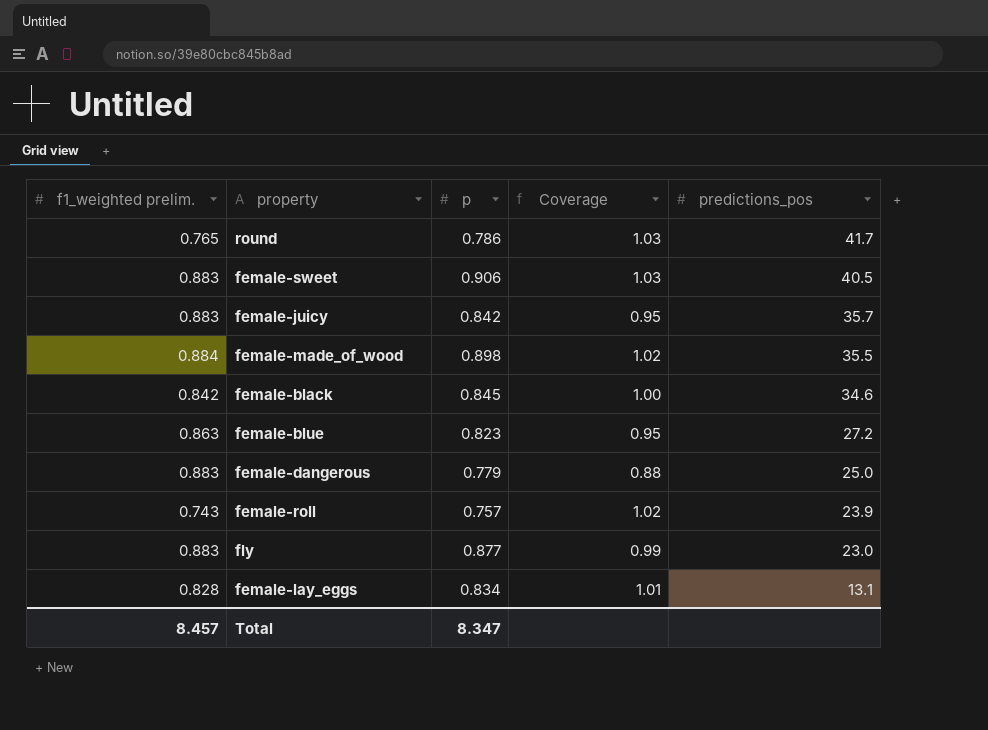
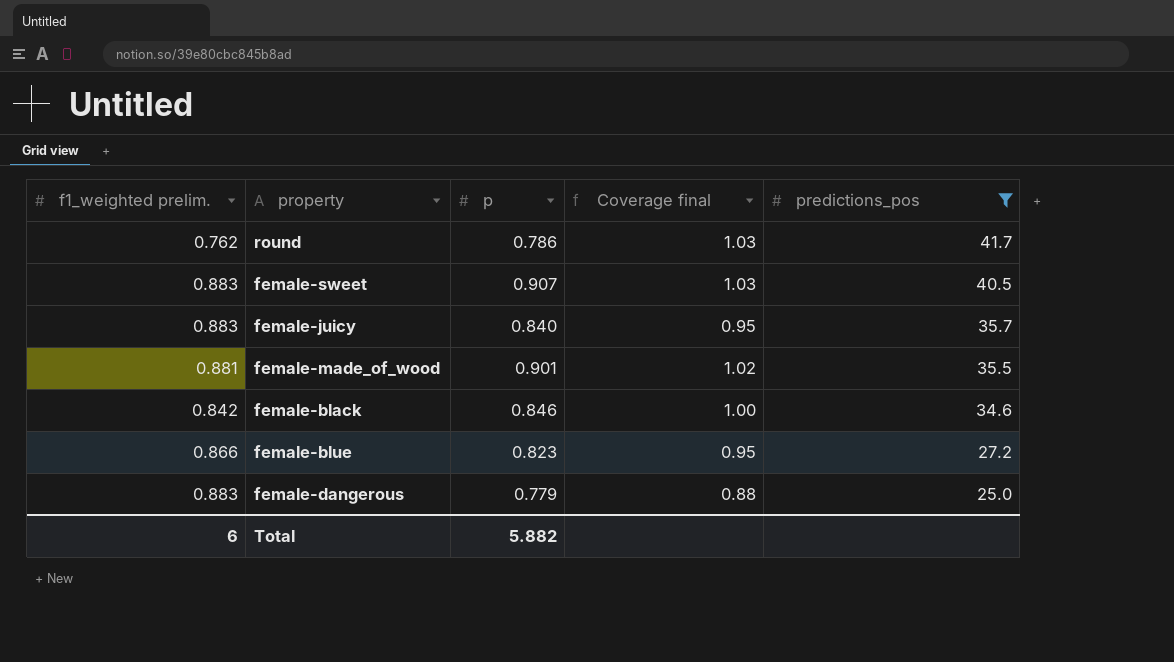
filter: none -> predictions_pos >= 25.0
column name: Coverage -> Coverage final
round | f1_weighted prelim.: 0.765 -> 0.762
female-sweet | p: 0.906 -> 0.907
female-juicy | p: 0.842 -> 0.840
female-made_of_wood | f1_weighted prelim.: 0.884 -> 0.881
female-made_of_wood | p: 0.898 -> 0.901
female-black | p: 0.845 -> 0.846
female-blue | f1_weighted prelim.: 0.863 -> 0.866
Total | f1_weighted prelim.: 8.457 -> 6
Total | p: 8.347 -> 5.882

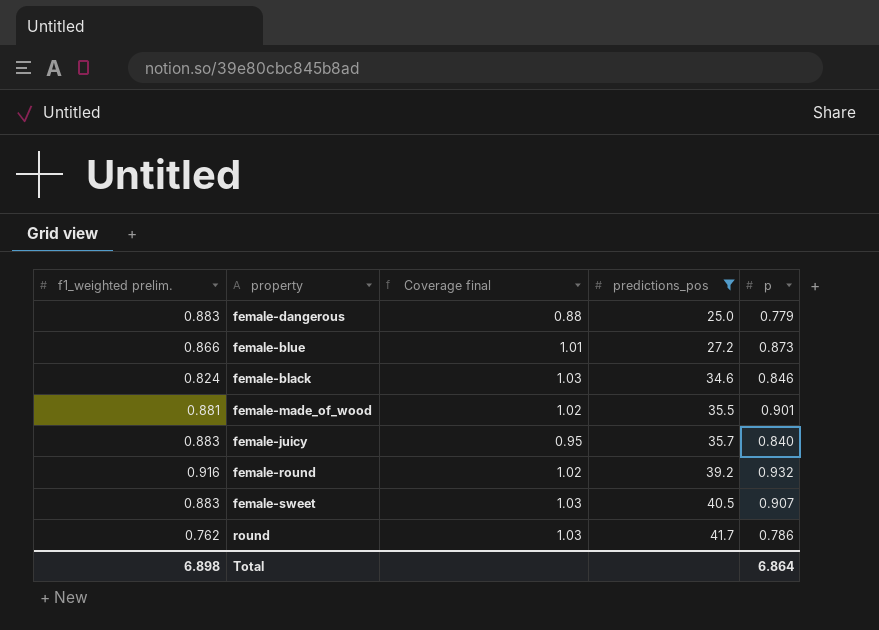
row order: predictions_pos descending -> predictions_pos ascending
column p | position: 3 -> 5
female-blue | Coverage final: 0.95 -> 1.01
female-blue | p: 0.823 -> 0.873
female-black | f1_weighted prelim.: 0.842 -> 0.824
female-black | Coverage final: 1.00 -> 1.03
row female-round: none -> 0.916 | 1.02 | 39.2 | 0.932
Total | f1_weighted prelim.: 6 -> 6.898
Total | p: 5.882 -> 6.864

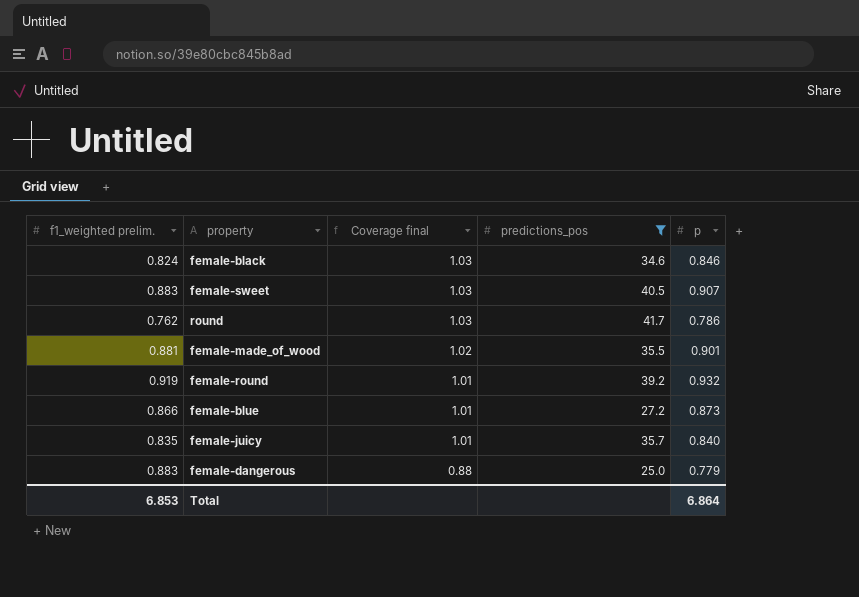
row order: predictions_pos ascending -> Coverage final descending
female-round | f1_weighted prelim.: 0.916 -> 0.919
female-round | Coverage final: 1.02 -> 1.01
female-juicy | f1_weighted prelim.: 0.883 -> 0.835
female-juicy | Coverage final: 0.95 -> 1.01
Total | f1_weighted prelim.: 6.898 -> 6.853

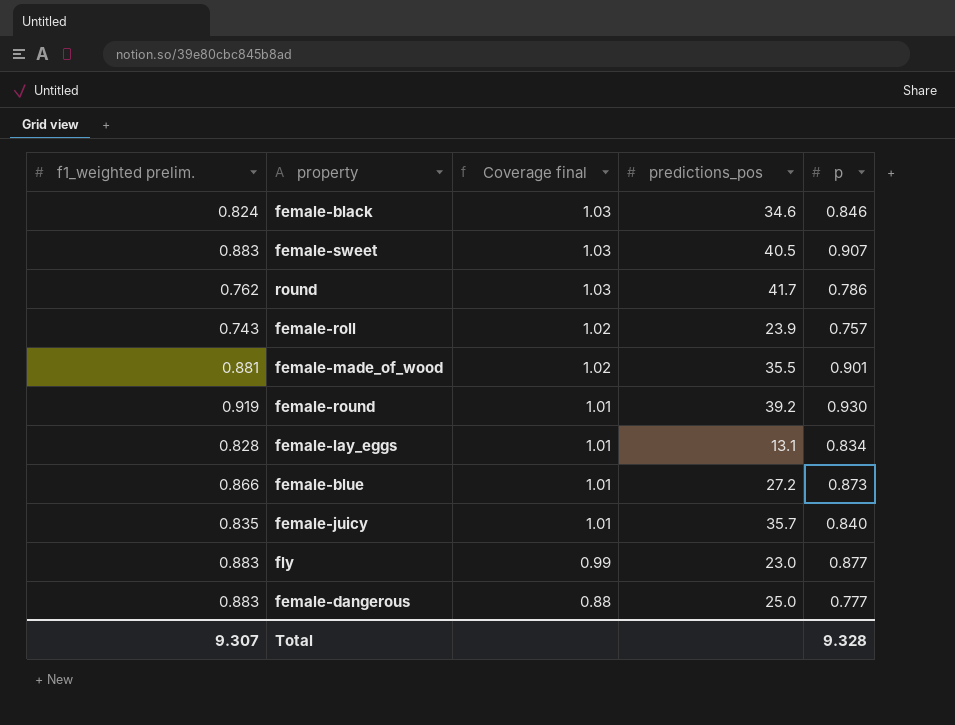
filter: predictions_pos >= 25.0 -> none
female-round | p: 0.932 -> 0.930
female-dangerous | p: 0.779 -> 0.777
Total | f1_weighted prelim.: 6.853 -> 9.307
Total | p: 6.864 -> 9.328

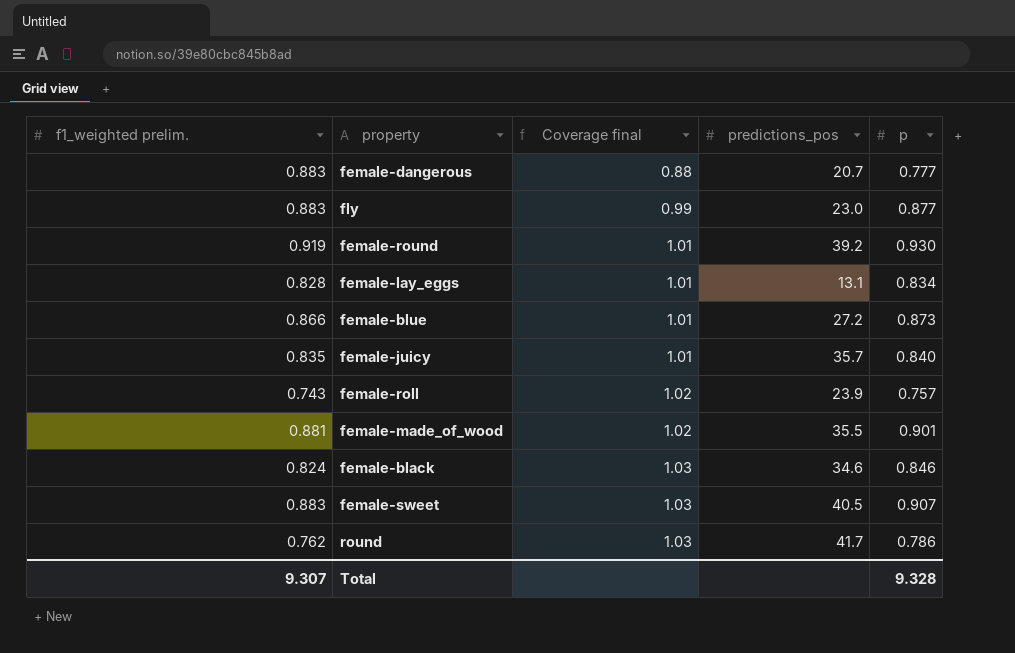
row order: Coverage final descending -> Coverage final ascending
female-dangerous | predictions_pos: 25.0 -> 20.7

